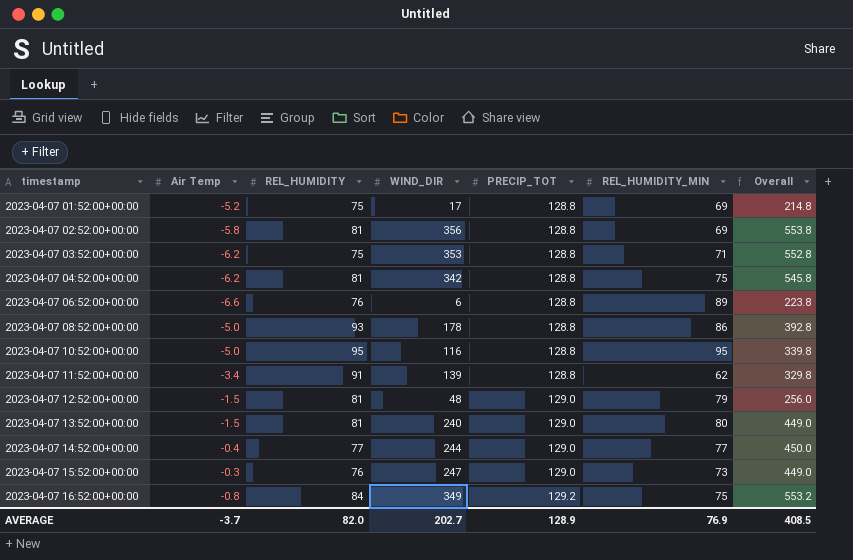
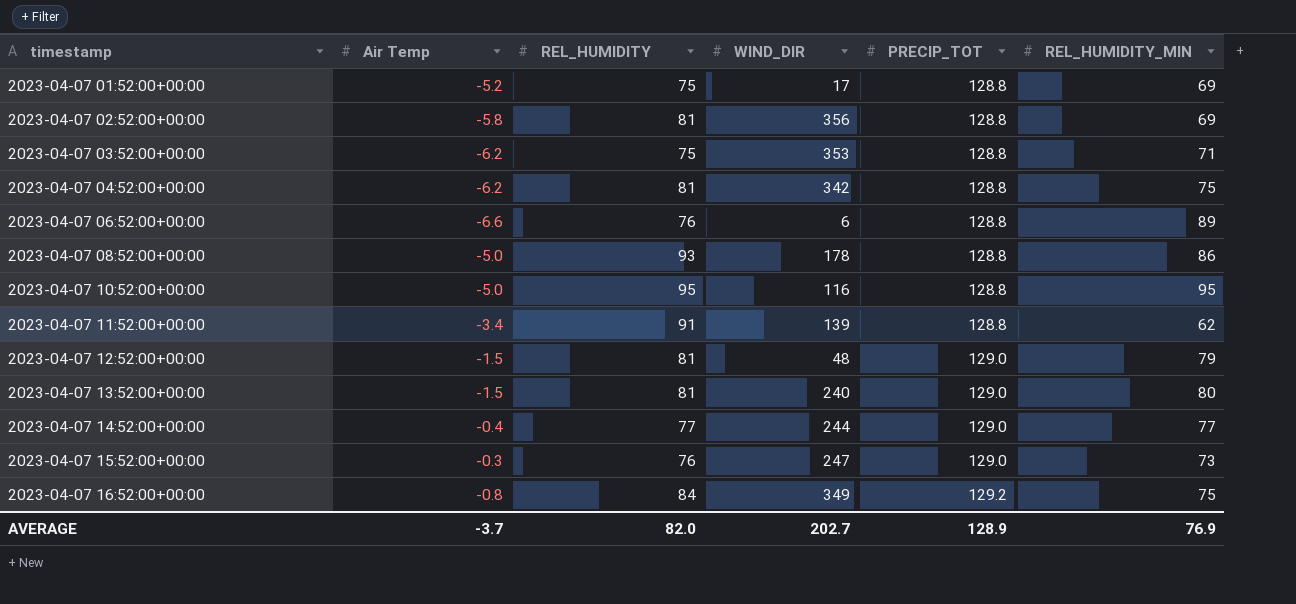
column Overall | formula: [WIND_DIR] + [PRECIP_TOT] + [REL_HUMIDITY_MIN] -> none

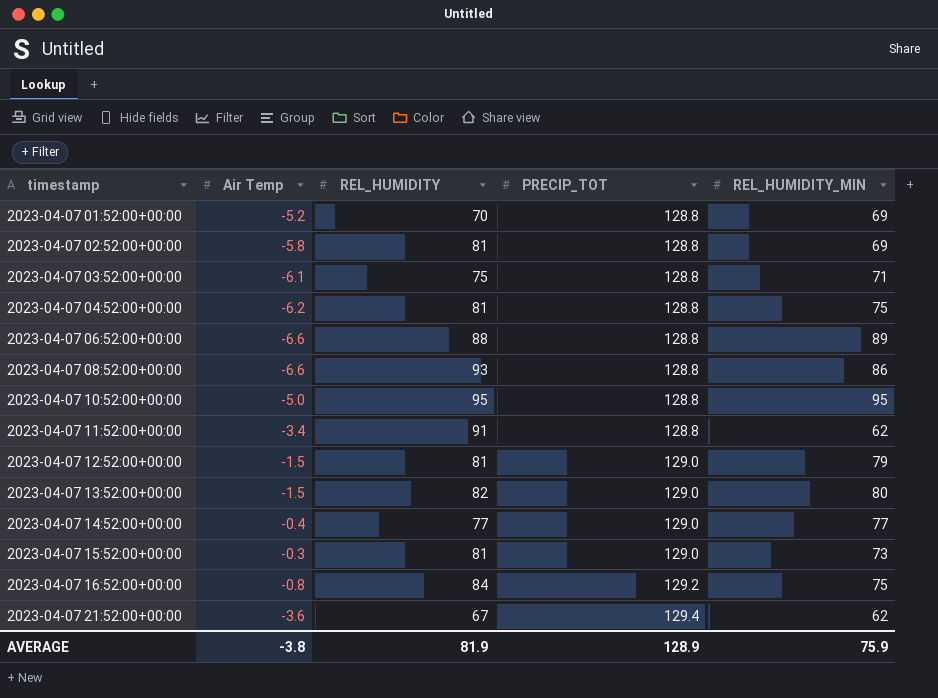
column WIND_DIR | position: 4 -> none
2023-04-07 01:52:00+00:00 | REL_HUMIDITY: 75 -> 70
2023-04-07 03:52:00+00:00 | Air Temp: -6.2 -> -6.1
2023-04-07 06:52:00+00:00 | REL_HUMIDITY: 76 -> 88
2023-04-07 08:52:00+00:00 | Air Temp: -5.0 -> -6.6
2023-04-07 13:52:00+00:00 | REL_HUMIDITY: 81 -> 82
2023-04-07 15:52:00+00:00 | REL_HUMIDITY: 76 -> 81
row 2023-04-07 21:52:00+00:00: none -> -3.6 | 67 | 129.4 | 62
AVERAGE | Air Temp: -3.7 -> -3.8
AVERAGE | REL_HUMIDITY: 82.0 -> 81.9
AVERAGE | REL_HUMIDITY_MIN: 76.9 -> 75.9

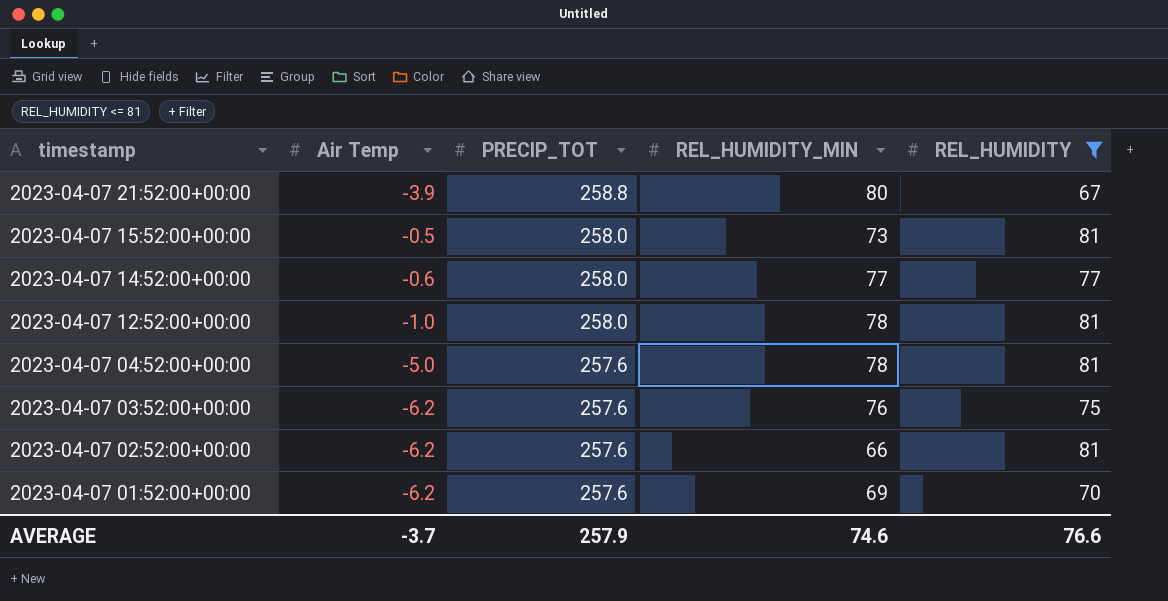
filter: none -> REL_HUMIDITY <= 81
row order: timestamp ascending -> timestamp descending
column REL_HUMIDITY | position: 3 -> 5
2023-04-07 21:52:00+00:00 | Air Temp: -3.6 -> -3.9
2023-04-07 21:52:00+00:00 | PRECIP_TOT: 129.4 -> 258.8
2023-04-07 21:52:00+00:00 | REL_HUMIDITY_MIN: 62 -> 80
2023-04-07 15:52:00+00:00 | Air Temp: -0.3 -> -0.5
2023-04-07 15:52:00+00:00 | PRECIP_TOT: 129.0 -> 258.0
2023-04-07 14:52:00+00:00 | Air Temp: -0.4 -> -0.6
2023-04-07 14:52:00+00:00 | PRECIP_TOT: 129.0 -> 258.0
2023-04-07 12:52:00+00:00 | Air Temp: -1.5 -> -1.0
2023-04-07 12:52:00+00:00 | PRECIP_TOT: 129.0 -> 258.0
2023-04-07 12:52:00+00:00 | REL_HUMIDITY_MIN: 79 -> 78
2023-04-07 04:52:00+00:00 | Air Temp: -6.2 -> -5.0
2023-04-07 04:52:00+00:00 | PRECIP_TOT: 128.8 -> 257.6
2023-04-07 04:52:00+00:00 | REL_HUMIDITY_MIN: 75 -> 78
2023-04-07 03:52:00+00:00 | Air Temp: -6.1 -> -6.2
2023-04-07 03:52:00+00:00 | PRECIP_TOT: 128.8 -> 257.6
2023-04-07 03:52:00+00:00 | REL_HUMIDITY_MIN: 71 -> 76
2023-04-07 02:52:00+00:00 | Air Temp: -5.8 -> -6.2
2023-04-07 02:52:00+00:00 | PRECIP_TOT: 128.8 -> 257.6
2023-04-07 02:52:00+00:00 | REL_HUMIDITY_MIN: 69 -> 66
2023-04-07 01:52:00+00:00 | Air Temp: -5.2 -> -6.2
2023-04-07 01:52:00+00:00 | PRECIP_TOT: 128.8 -> 257.6
AVERAGE | Air Temp: -3.8 -> -3.7
AVERAGE | PRECIP_TOT: 128.9 -> 257.9
AVERAGE | REL_HUMIDITY_MIN: 75.9 -> 74.6
AVERAGE | REL_HUMIDITY: 81.9 -> 76.6

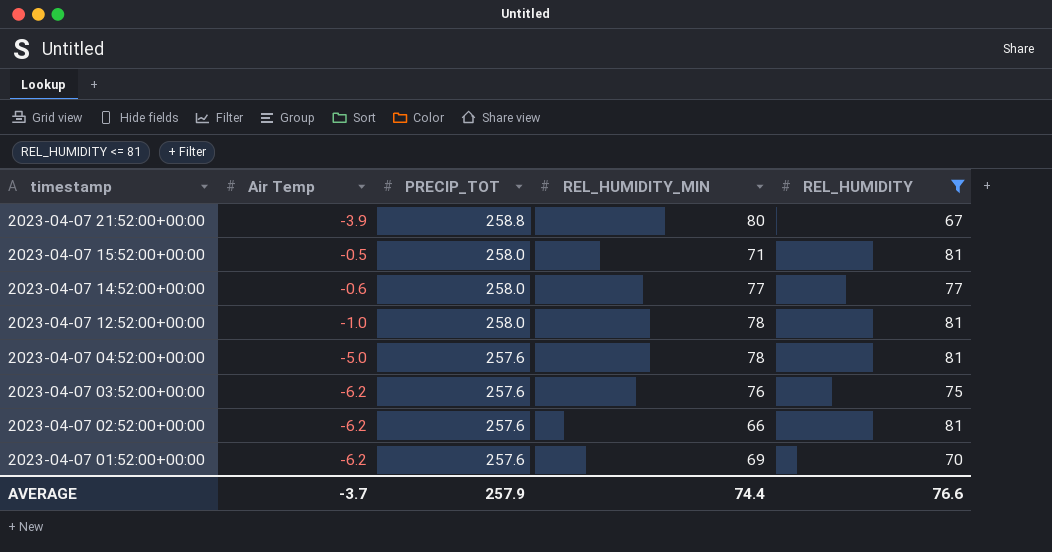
2023-04-07 15:52:00+00:00 | REL_HUMIDITY_MIN: 73 -> 71
AVERAGE | REL_HUMIDITY_MIN: 74.6 -> 74.4

